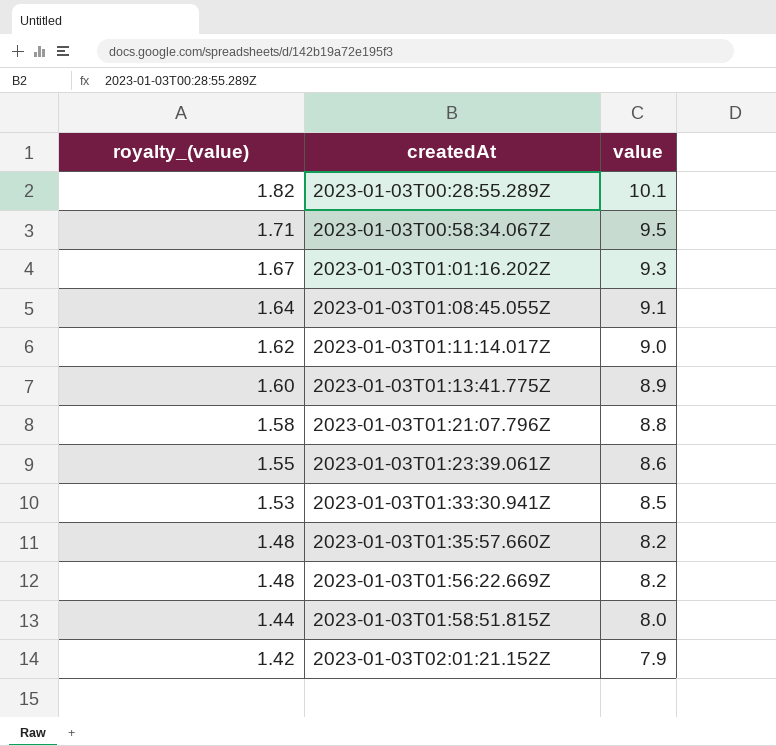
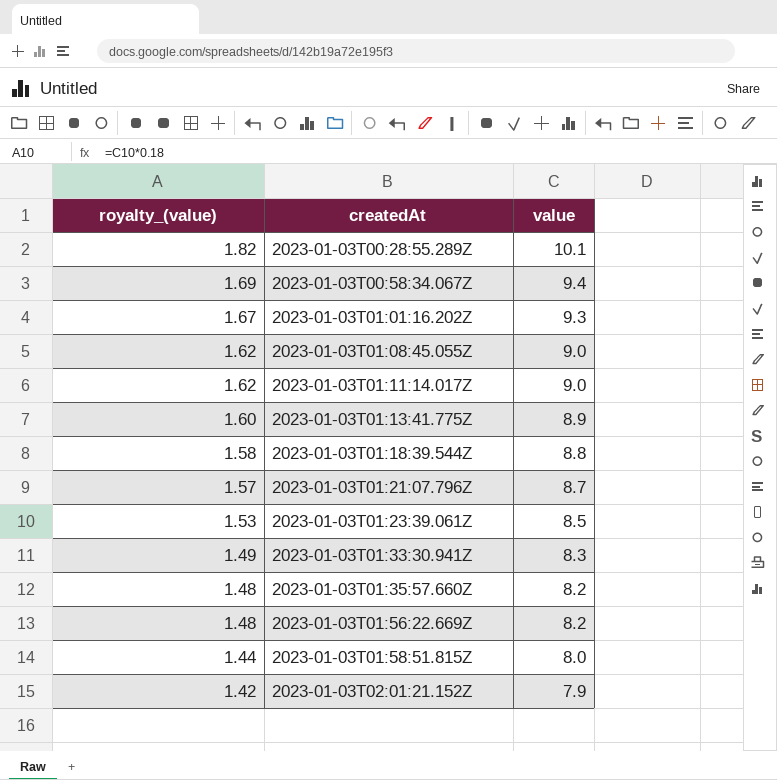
2023-01-03T00:58:34.067Z | royalty_(value): 1.71 -> 1.69
2023-01-03T00:58:34.067Z | value: 9.5 -> 9.4
2023-01-03T01:08:45.055Z | royalty_(value): 1.64 -> 1.62
2023-01-03T01:08:45.055Z | value: 9.1 -> 9.0
row 2023-01-03T01:18:39.544Z: none -> 1.58 | 8.8
2023-01-03T01:21:07.796Z | royalty_(value): 1.58 -> 1.57
2023-01-03T01:21:07.796Z | value: 8.8 -> 8.7
2023-01-03T01:23:39.061Z | royalty_(value): 1.55 -> 1.53
2023-01-03T01:23:39.061Z | value: 8.6 -> 8.5
2023-01-03T01:33:30.941Z | royalty_(value): 1.53 -> 1.49
2023-01-03T01:33:30.941Z | value: 8.5 -> 8.3

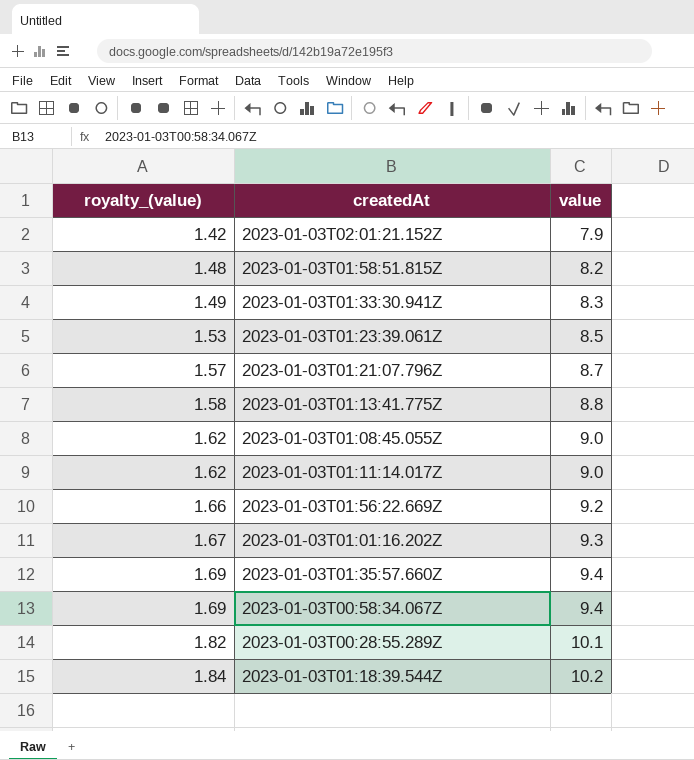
row order: royalty_(value) descending -> royalty_(value) ascending
2023-01-03T01:58:51.815Z | royalty_(value): 1.44 -> 1.48
2023-01-03T01:58:51.815Z | value: 8.0 -> 8.2
2023-01-03T01:13:41.775Z | royalty_(value): 1.60 -> 1.58
2023-01-03T01:13:41.775Z | value: 8.9 -> 8.8
2023-01-03T01:56:22.669Z | royalty_(value): 1.48 -> 1.66
2023-01-03T01:56:22.669Z | value: 8.2 -> 9.2
2023-01-03T01:35:57.660Z | royalty_(value): 1.48 -> 1.69
2023-01-03T01:35:57.660Z | value: 8.2 -> 9.4
2023-01-03T01:18:39.544Z | royalty_(value): 1.58 -> 1.84
2023-01-03T01:18:39.544Z | value: 8.8 -> 10.2

